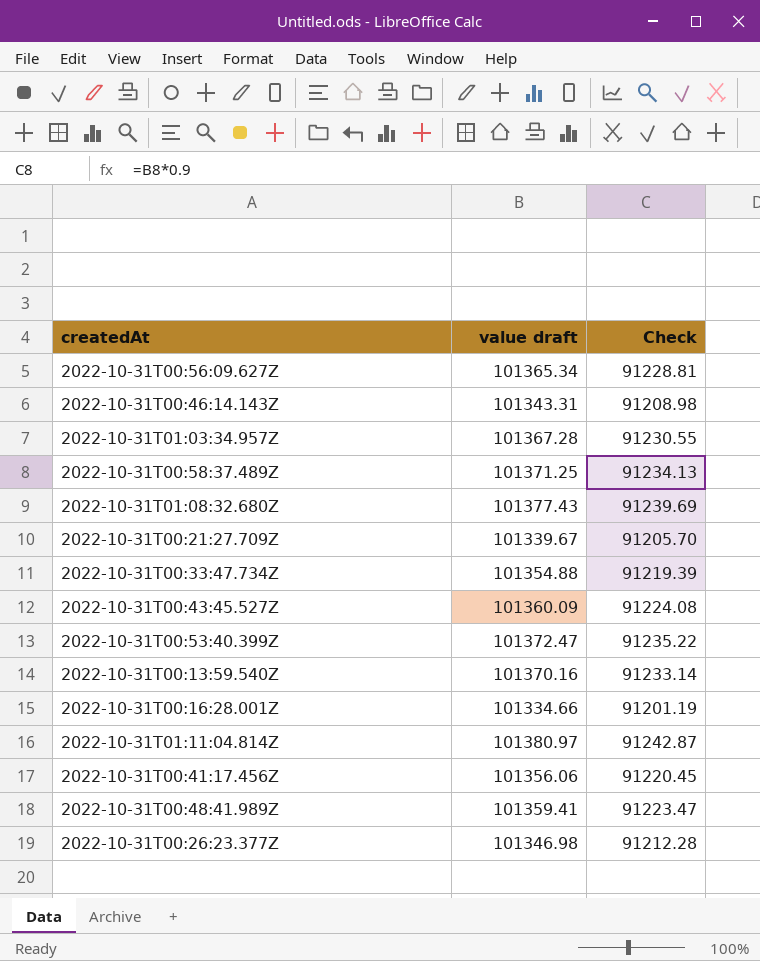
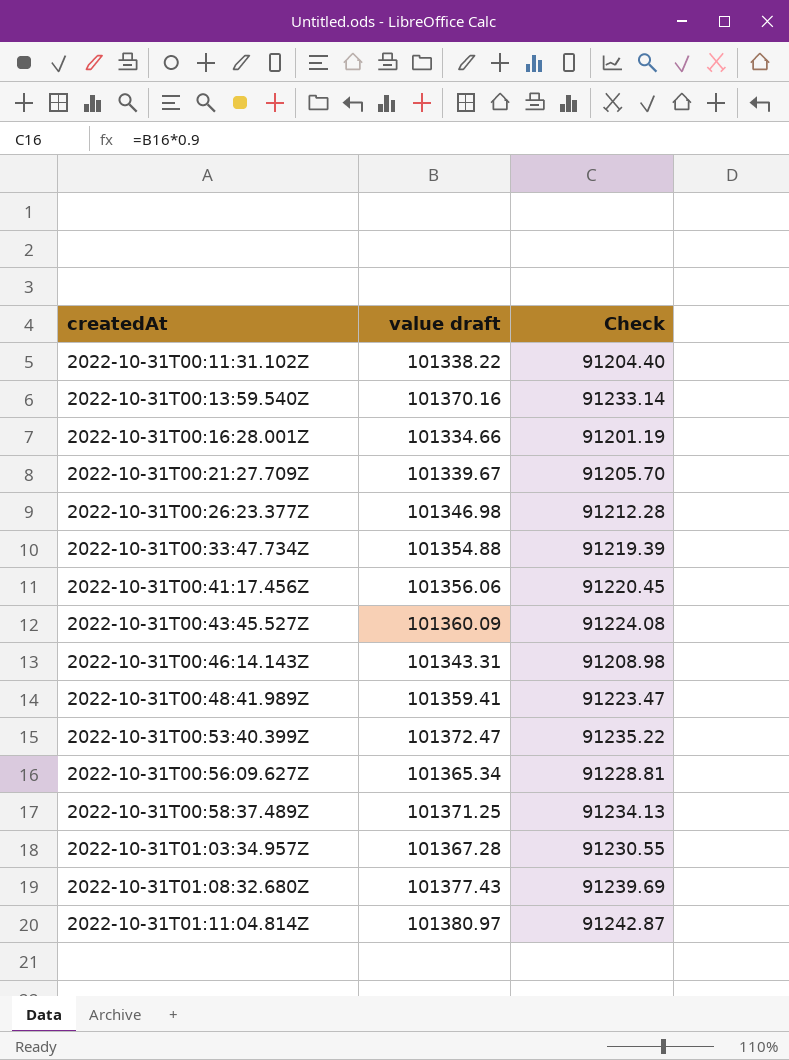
row order: none -> createdAt ascending
row 2022-10-31T00:11:31.102Z: none -> 101338.22 | 91204.40

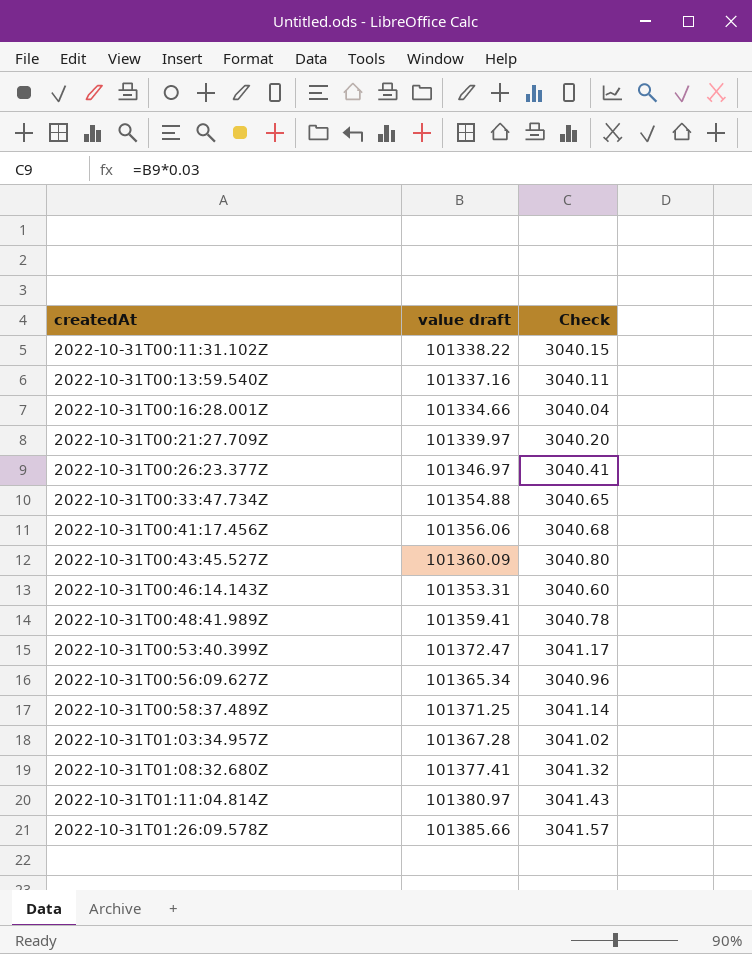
column Check | formula: [value draft] * 0.9 -> [value draft] * 0.03
2022-10-31T00:13:59.540Z | value draft: 101370.16 -> 101337.16
2022-10-31T00:21:27.709Z | value draft: 101339.67 -> 101339.97
2022-10-31T00:26:23.377Z | value draft: 101346.98 -> 101346.97
2022-10-31T00:46:14.143Z | value draft: 101343.31 -> 101353.31
2022-10-31T01:08:32.680Z | value draft: 101377.43 -> 101377.41
row 2022-10-31T01:26:09.578Z: none -> 101385.66 | 3041.57

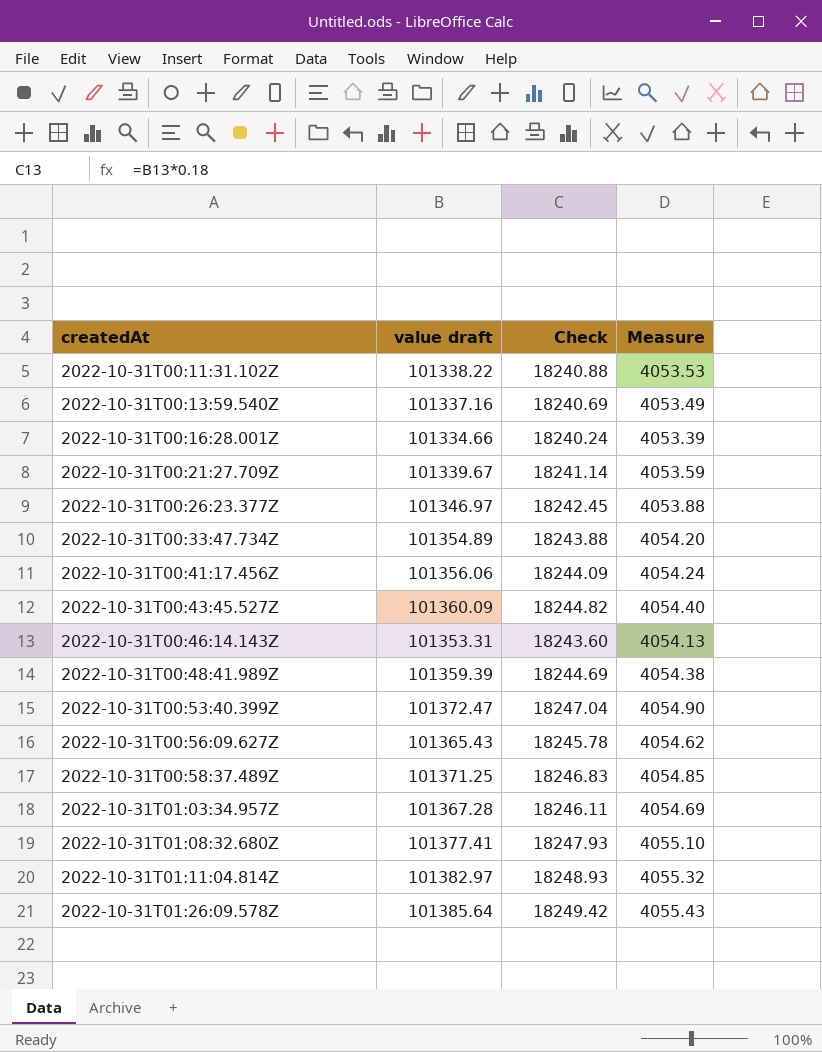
column Check | formula: [value draft] * 0.03 -> [value draft] * 0.18
column Measure | formula: none -> [value draft] * 0.04
2022-10-31T00:21:27.709Z | value draft: 101339.97 -> 101339.67
2022-10-31T00:33:47.734Z | value draft: 101354.88 -> 101354.89
2022-10-31T00:48:41.989Z | value draft: 101359.41 -> 101359.39
2022-10-31T00:56:09.627Z | value draft: 101365.34 -> 101365.43
2022-10-31T01:11:04.814Z | value draft: 101380.97 -> 101382.97
2022-10-31T01:26:09.578Z | value draft: 101385.66 -> 101385.64

